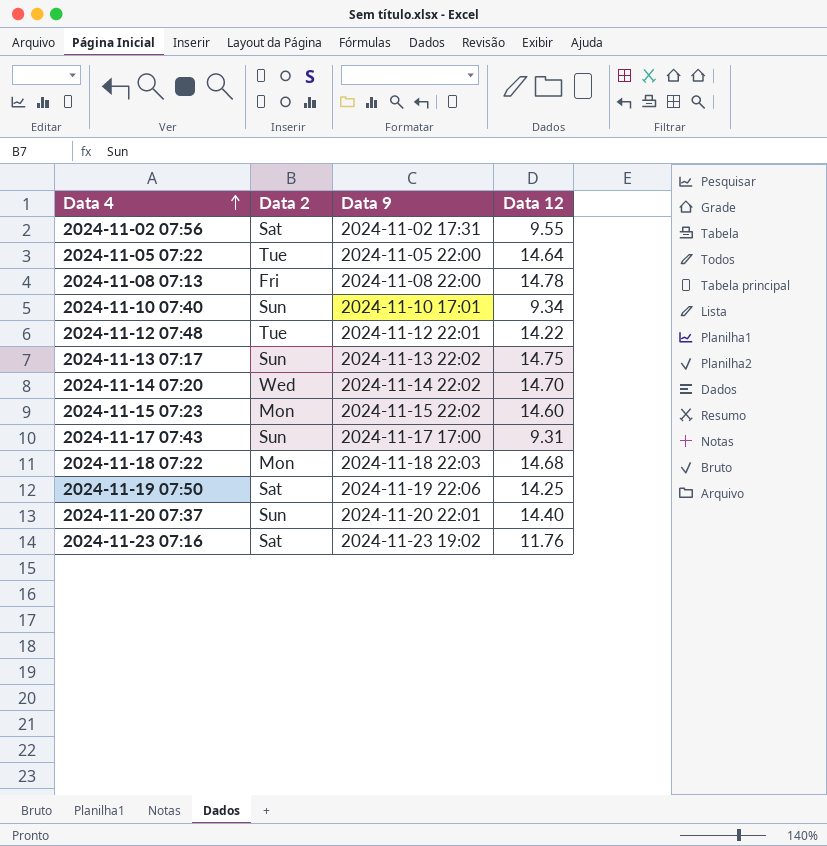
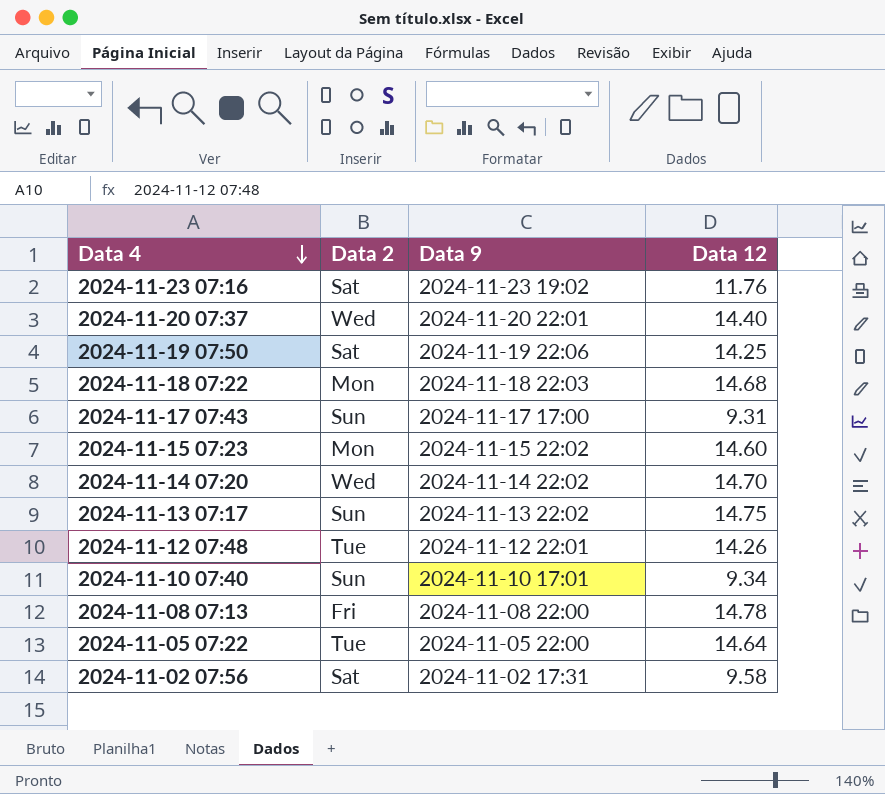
row order: Data 4 ascending -> Data 4 descending
2024-11-20 07:37 | Data 2: Sun -> Wed
2024-11-12 07:48 | Data 12: 14.22 -> 14.26
2024-11-02 07:56 | Data 12: 9.55 -> 9.58

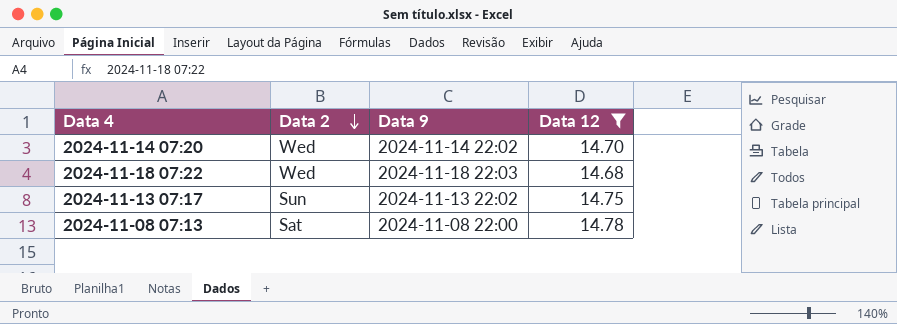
filter: none -> Data 12 >= 14.68
row order: Data 4 descending -> Data 2 descending
2024-11-18 07:22 | Data 2: Mon -> Wed
2024-11-08 07:13 | Data 2: Fri -> Sat

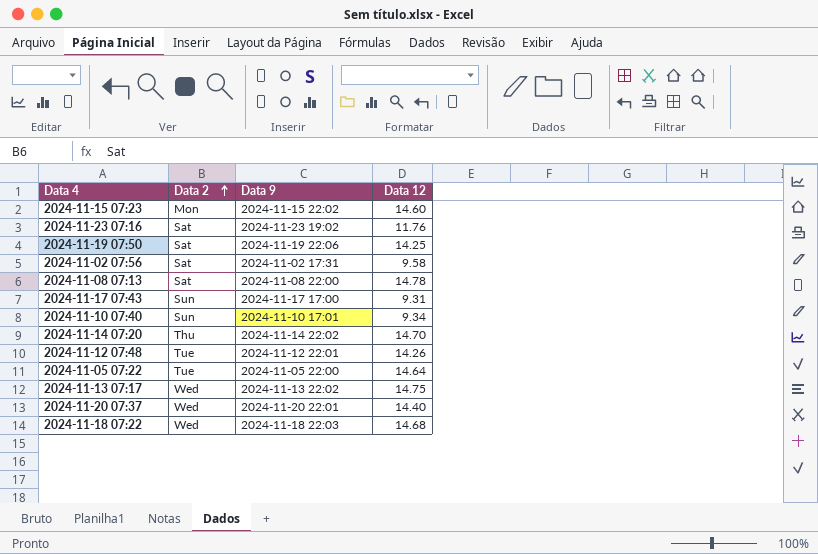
filter: Data 12 >= 14.68 -> none
row order: Data 2 descending -> Data 2 ascending
2024-11-14 07:20 | Data 2: Wed -> Thu
2024-11-13 07:17 | Data 2: Sun -> Wed

